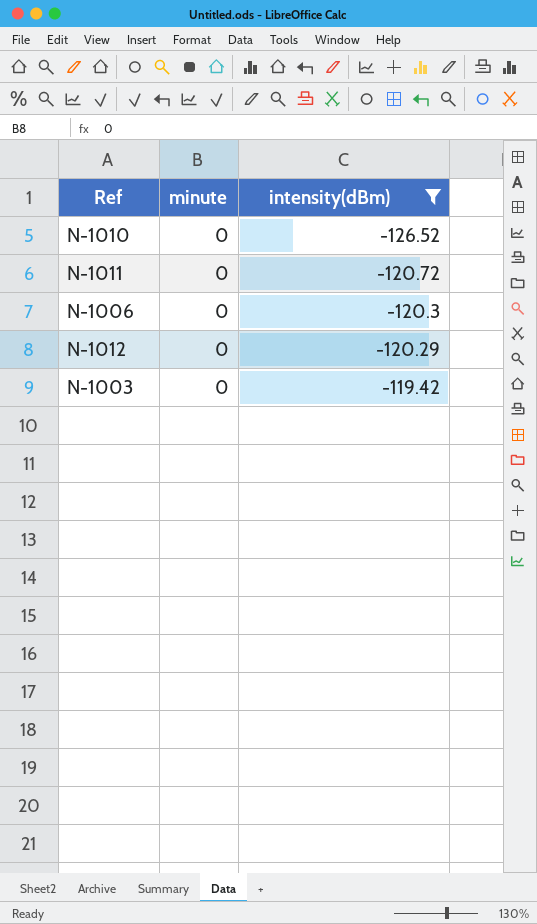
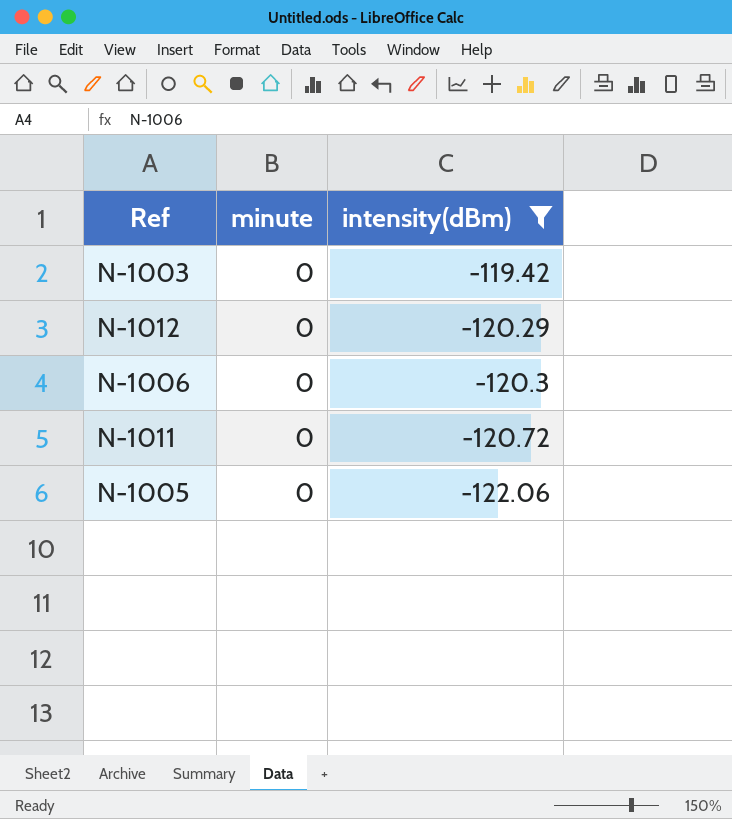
row order: intensity(dBm) ascending -> intensity(dBm) descending
row N-1010: 0 | -126.52 -> none
row N-1005: none -> 0 | -122.06

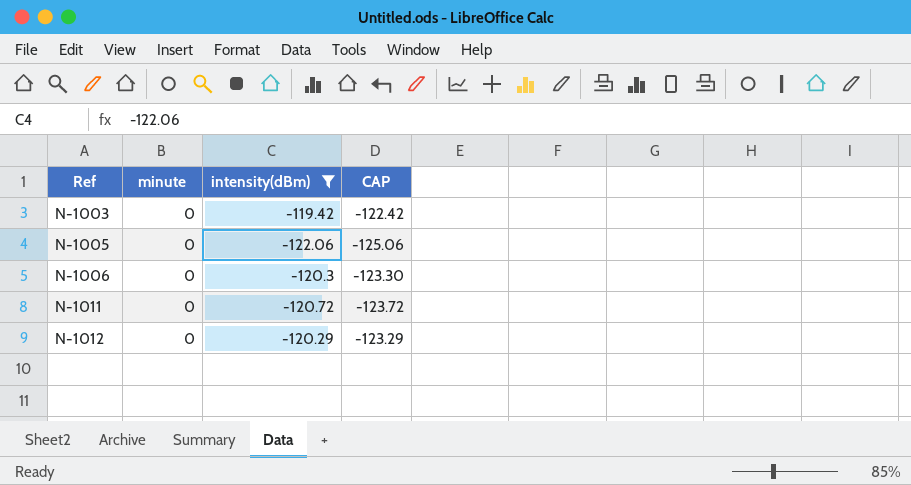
row order: intensity(dBm) descending -> Ref ascending
column CAP | formula: none -> [intensity(dBm)] - 3

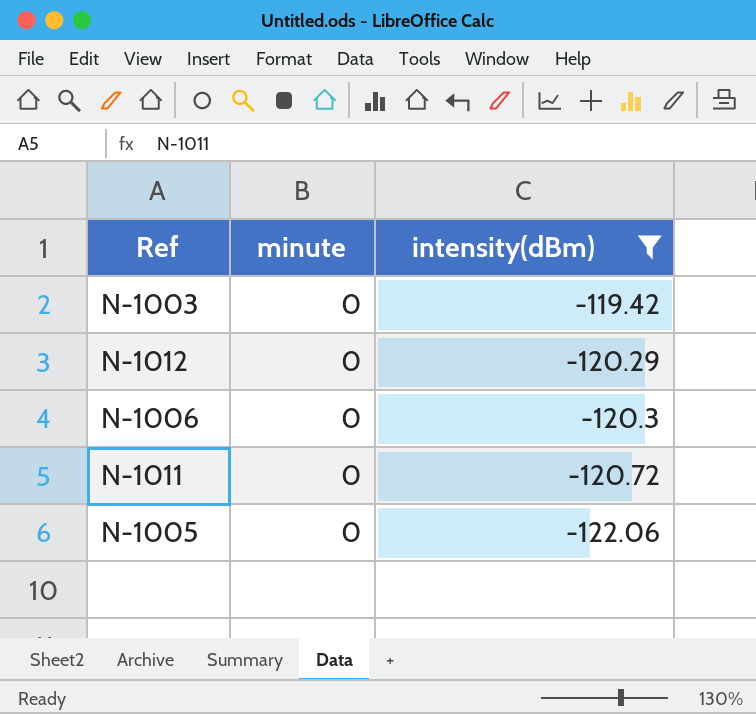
row order: Ref ascending -> intensity(dBm) descending
column CAP | formula: [intensity(dBm)] - 3 -> none

